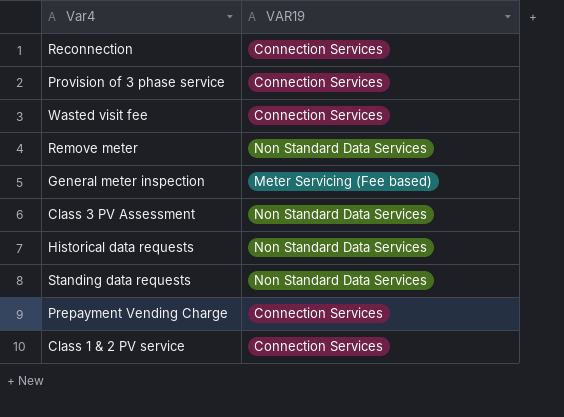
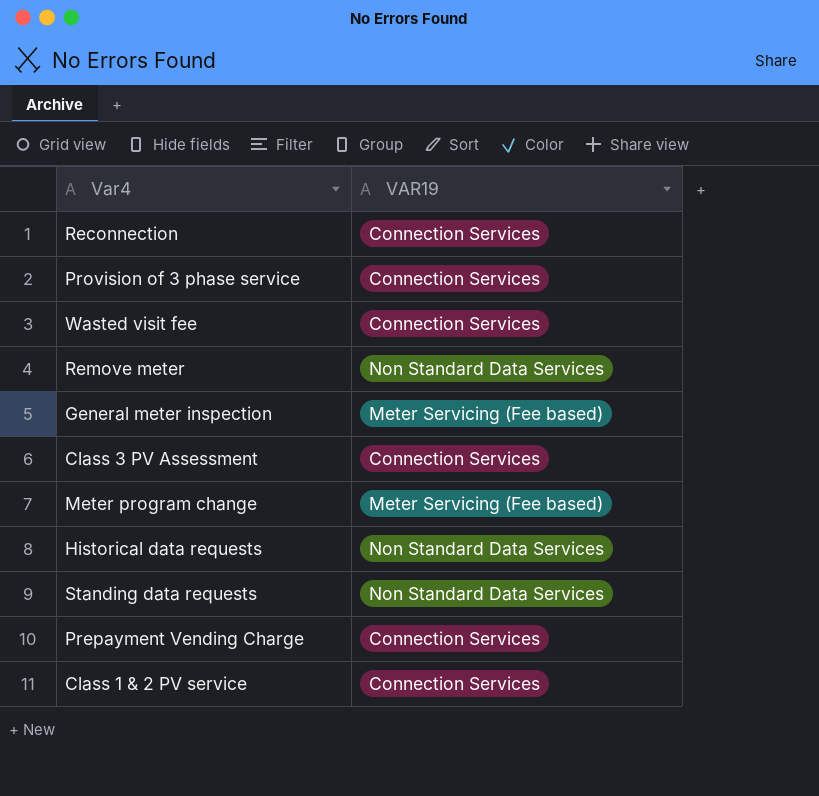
Class 3 PV Assessment | VAR19: Non Standard Data Services -> Connection Services
row Meter program change: none -> Meter Servicing (Fee based)

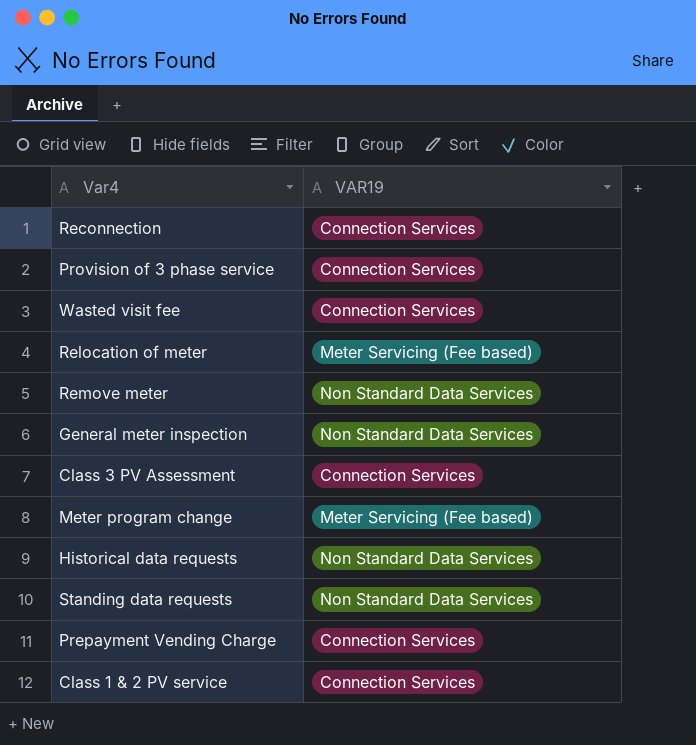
row Relocation of meter: none -> Meter Servicing (Fee based)
General meter inspection | VAR19: Meter Servicing (Fee based) -> Non Standard Data Services

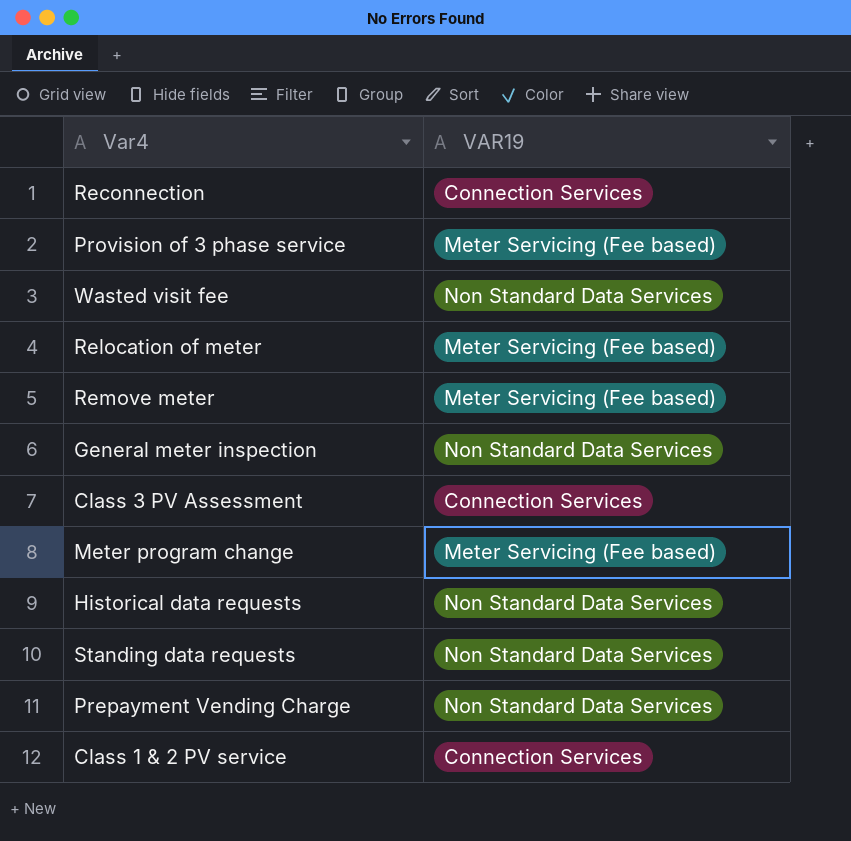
Provision of 3 phase service | VAR19: Connection Services -> Meter Servicing (Fee based)
Wasted visit fee | VAR19: Connection Services -> Non Standard Data Services
Remove meter | VAR19: Non Standard Data Services -> Meter Servicing (Fee based)
Prepayment Vending Charge | VAR19: Connection Services -> Non Standard Data Services

